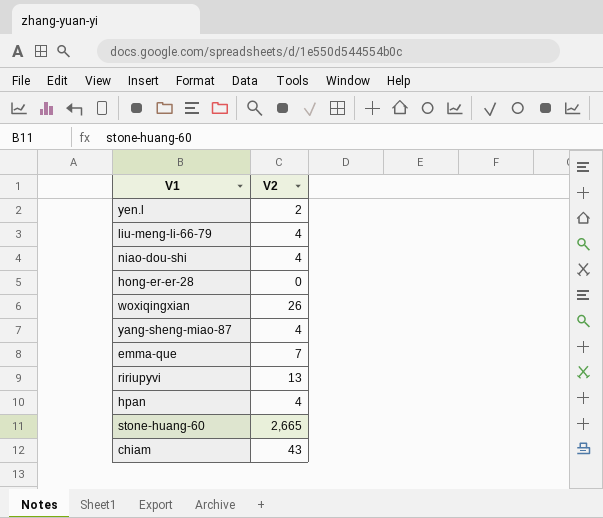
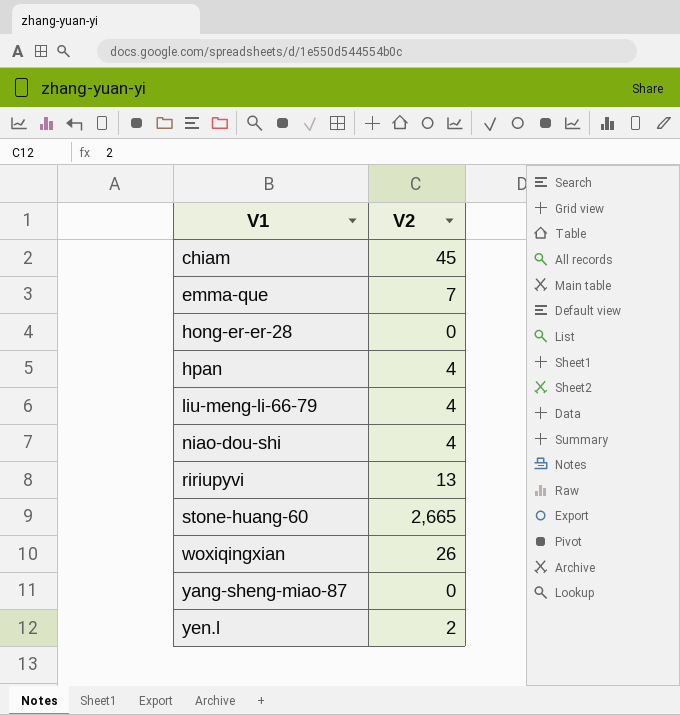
row order: none -> V1 ascending
chiam | V2: 43 -> 45
yang-sheng-miao-87 | V2: 4 -> 0

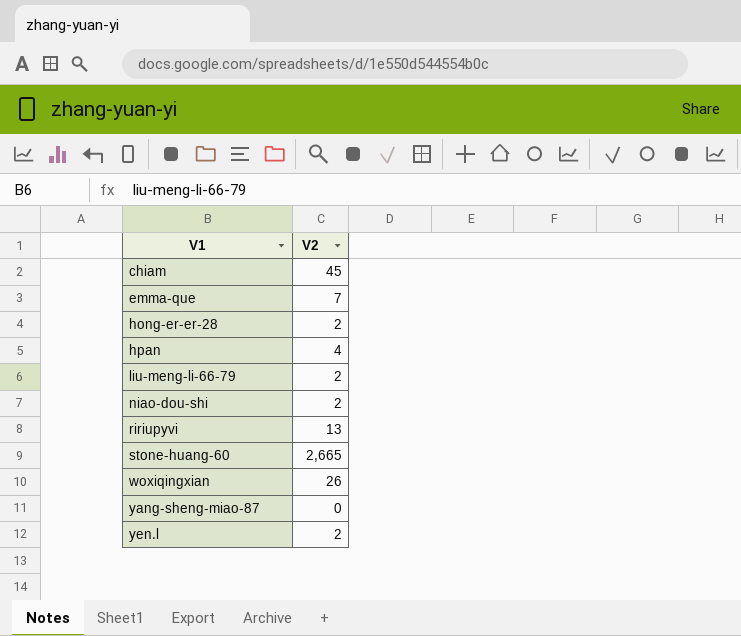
hong-er-er-28 | V2: 0 -> 2
liu-meng-li-66-79 | V2: 4 -> 2
niao-dou-shi | V2: 4 -> 2

